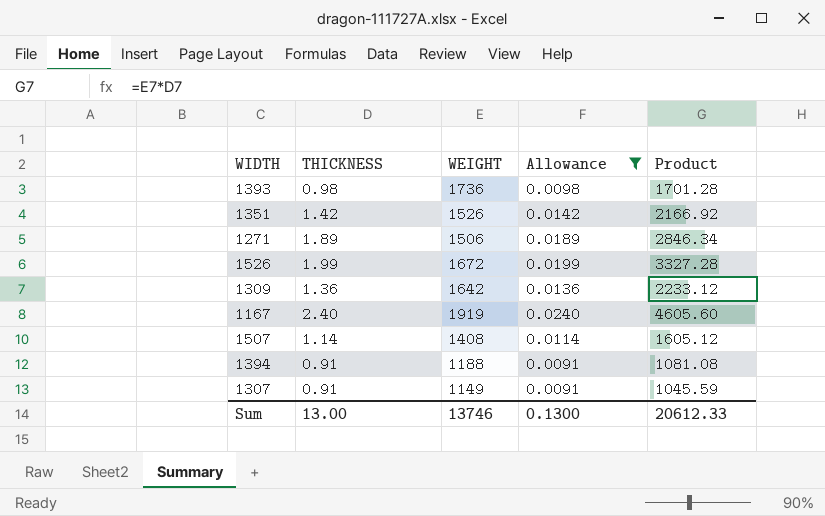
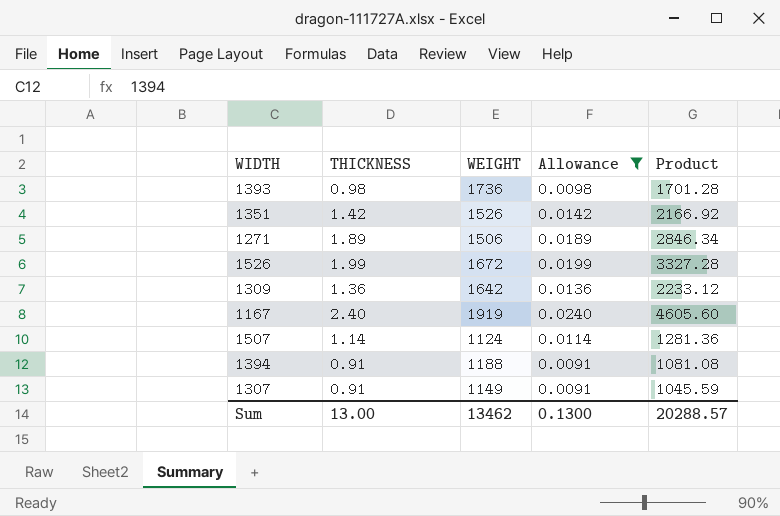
1507 | WEIGHT: 1408 -> 1124
1507 | Product: 1605.12 -> 1281.36
Sum | WEIGHT: 13746 -> 13462
Sum | Product: 20612.33 -> 20288.57

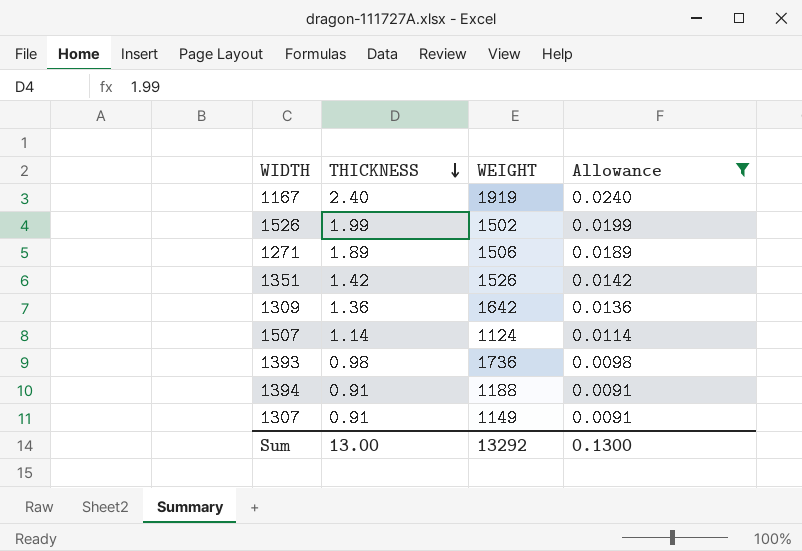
row order: none -> THICKNESS descending
column Product | formula: [THICKNESS] * [WEIGHT] -> none
1526 | WEIGHT: 1672 -> 1502
Sum | WEIGHT: 13462 -> 13292

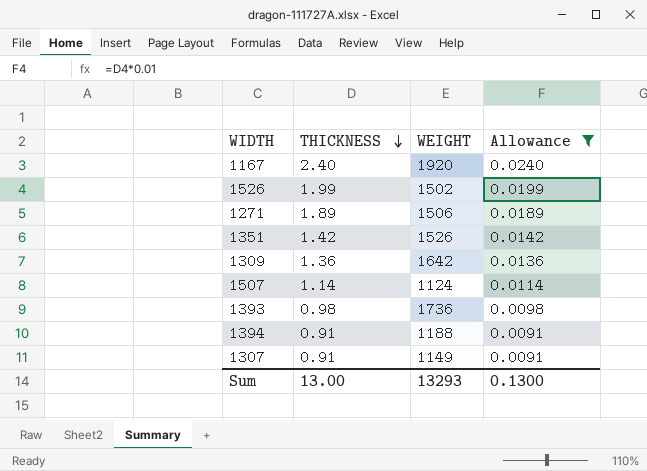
1167 | WEIGHT: 1919 -> 1920
Sum | WEIGHT: 13292 -> 13293

